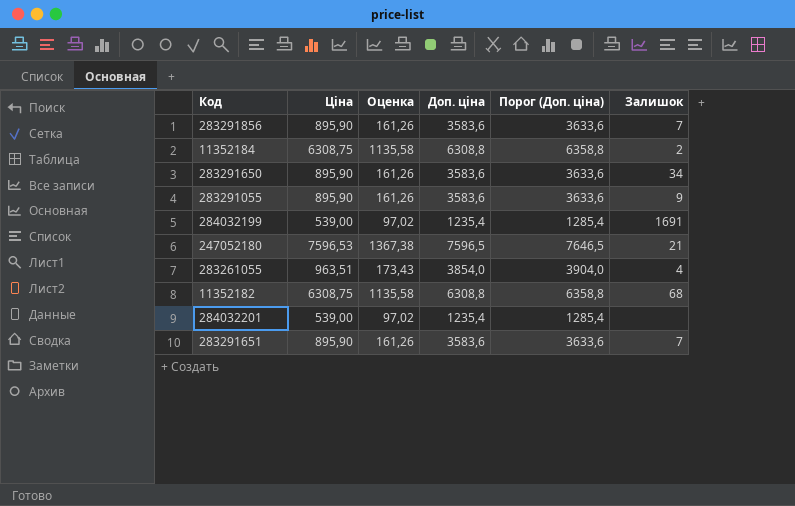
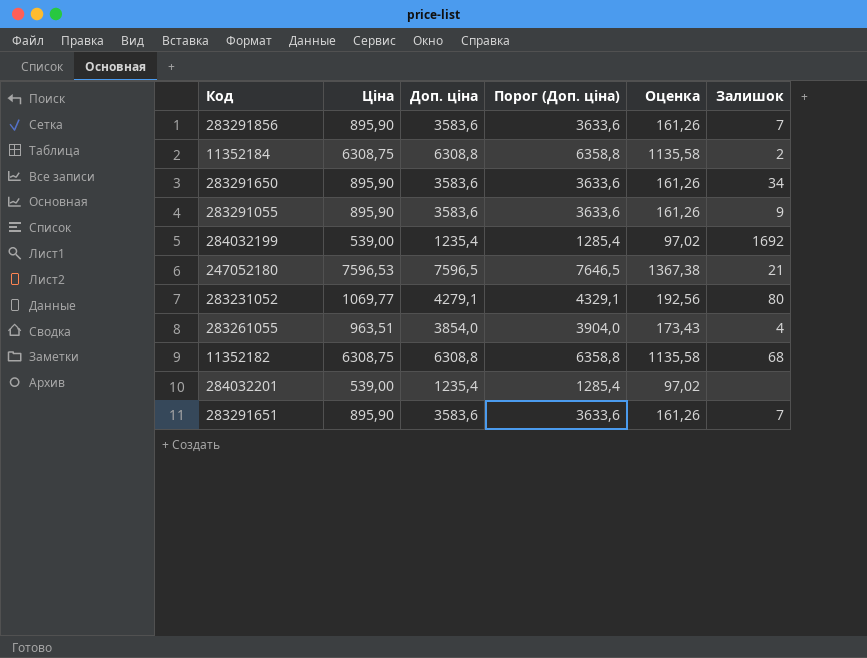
column Оценка | position: 3 -> 5
284032199 | Залишок: 1691 -> 1692
row 283231052: none -> 1069,77 | 4279,1 | 4329,1 | 192,56 | 80

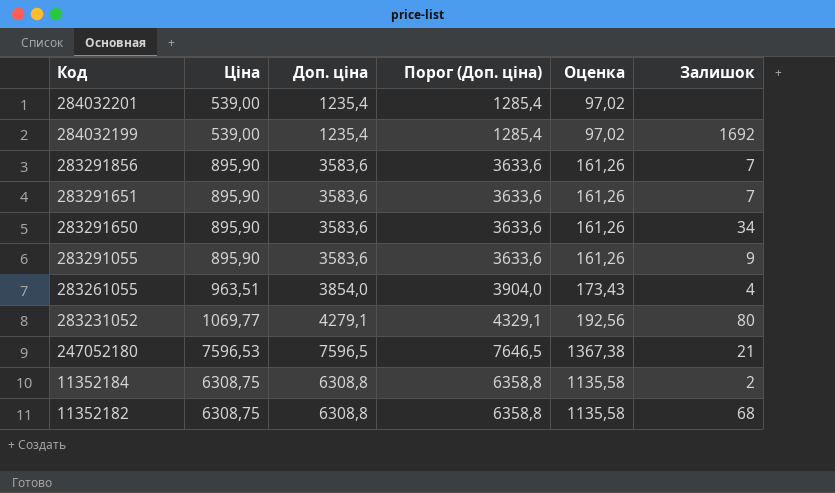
row order: none -> Код descending

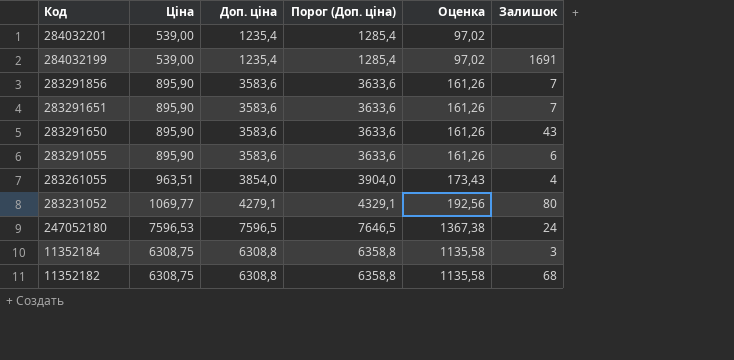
284032199 | Залишок: 1692 -> 1691
283291650 | Залишок: 34 -> 43
283291055 | Залишок: 9 -> 6
247052180 | Залишок: 21 -> 24
11352184 | Залишок: 2 -> 3

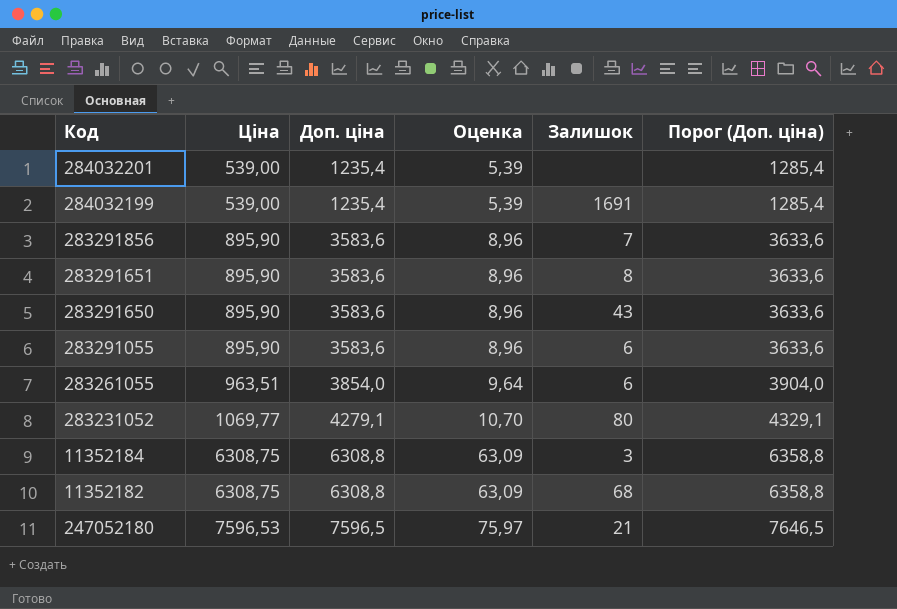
row order: Код descending -> Ціна ascending
column Оценка | formula: [Ціна] * 0,18 -> [Ціна] * 0,01
column Порог (Доп. ціна) | position: 4 -> 6
283291651 | Залишок: 7 -> 8
283261055 | Залишок: 4 -> 6
247052180 | Залишок: 24 -> 21

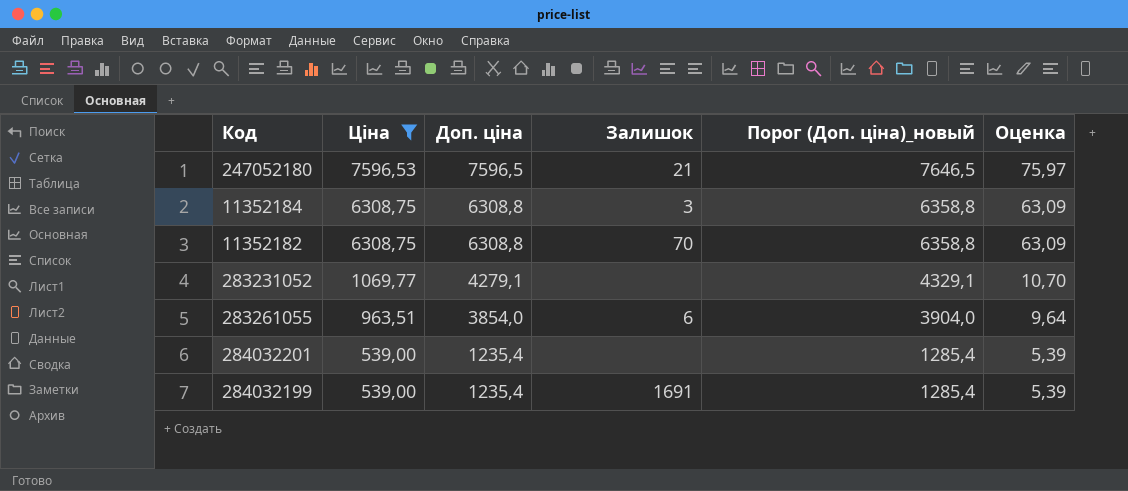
filter: none -> Ціна != 895,90
row order: Ціна ascending -> Ціна descending
column name: Порог (Доп. ціна) -> Порог (Доп. ціна)_новый
column Оценка | position: 4 -> 6
11352182 | Залишок: 68 -> 70
283231052 | Залишок: 80 -> none

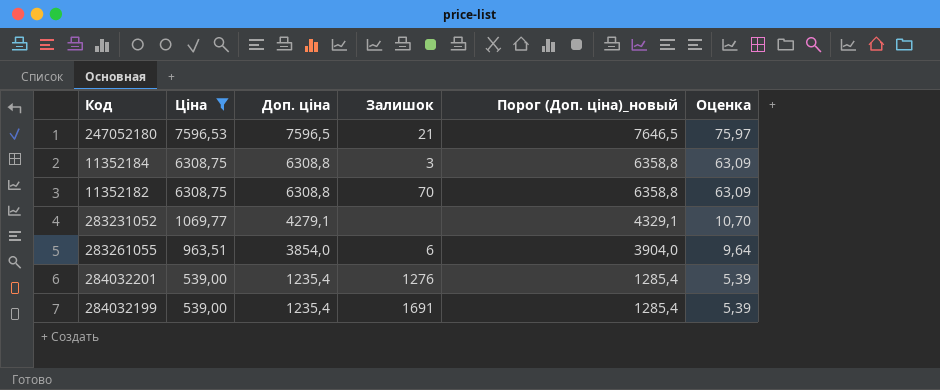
284032201 | Залишок: none -> 1276

